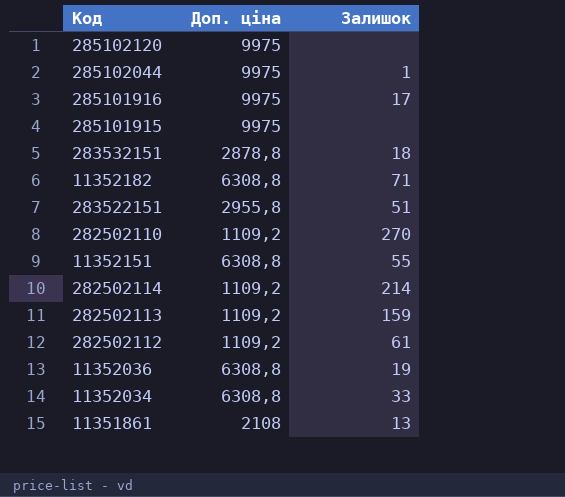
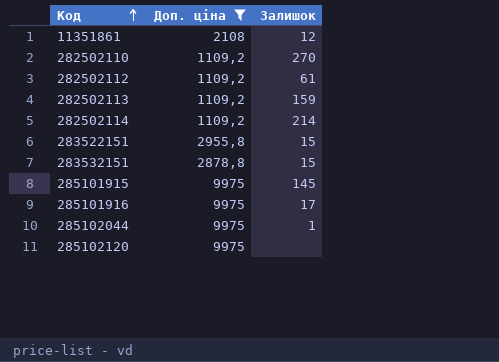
filter: none -> Доп. ціна != 6308,8
row order: none -> Код ascending
11351861 | Залишок: 13 -> 12
283522151 | Залишок: 51 -> 15
283532151 | Залишок: 18 -> 15
285101915 | Залишок: none -> 145

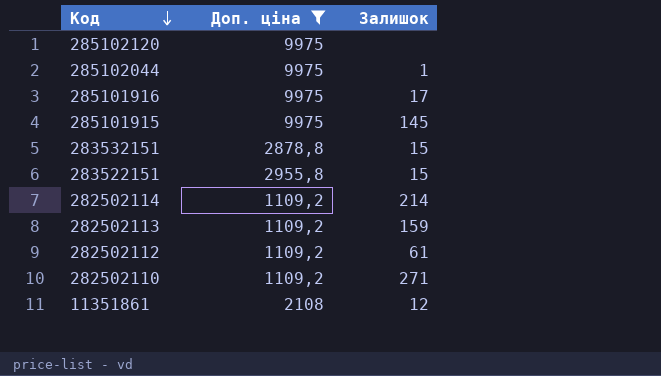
row order: Код ascending -> Код descending
282502110 | Залишок: 270 -> 271

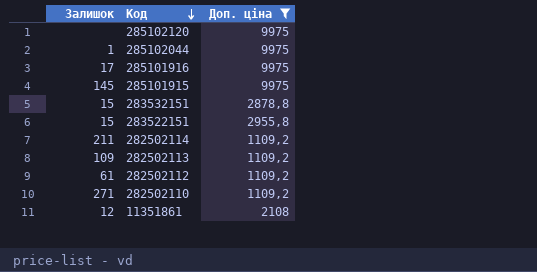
column Залишок | position: 3 -> 1
282502114 | Залишок: 214 -> 211
282502113 | Залишок: 159 -> 109

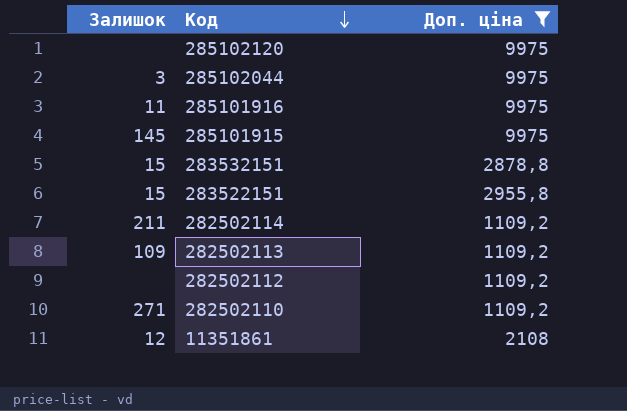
285102044 | Залишок: 1 -> 3
285101916 | Залишок: 17 -> 11
282502112 | Залишок: 61 -> none

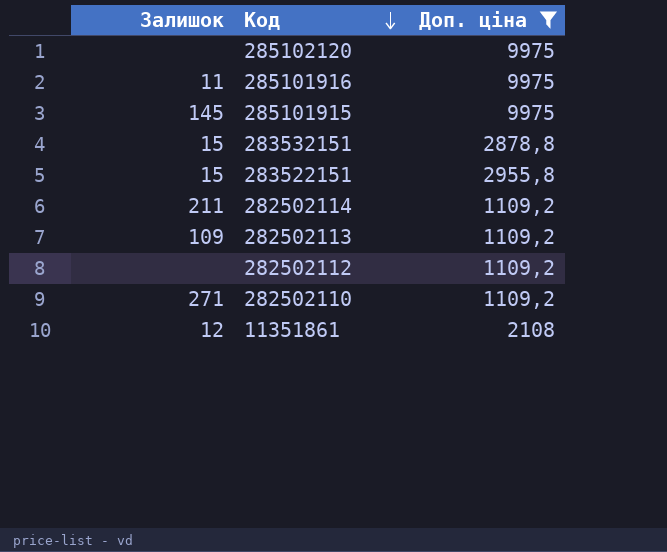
row 285102044: 3 | 9975 -> none

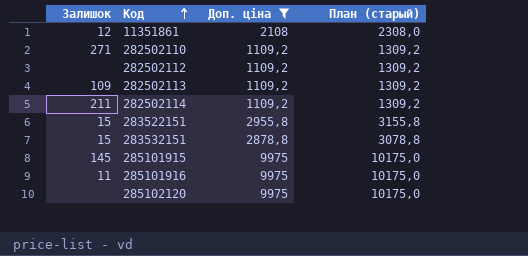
row order: Код descending -> Код ascending
column План (старый) | formula: none -> [Доп. ціна] + 200

